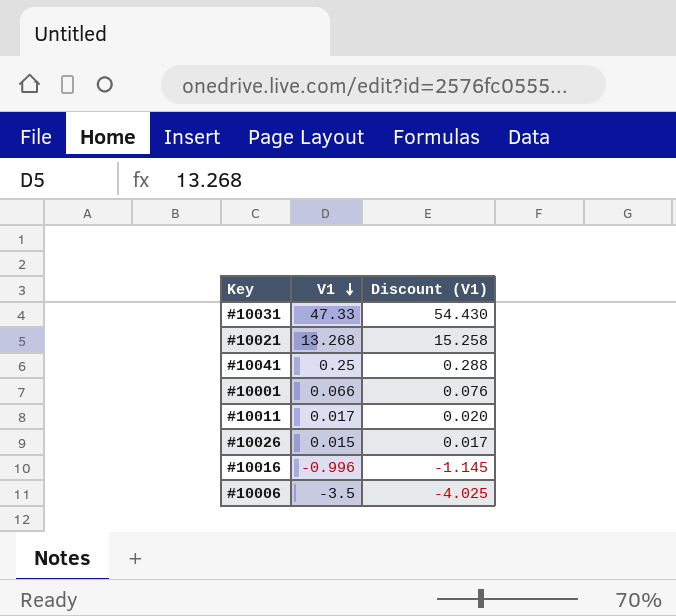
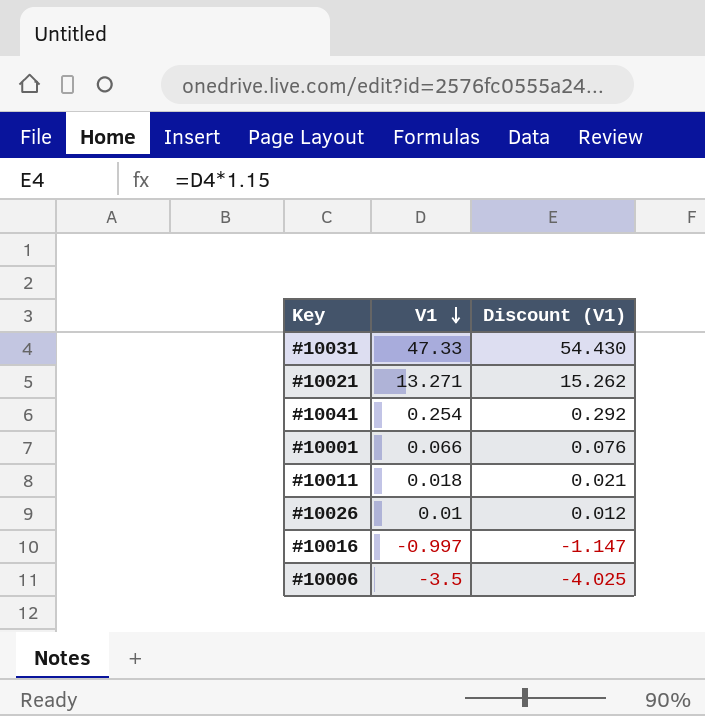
#10021 | V1: 13.268 -> 13.271
#10021 | Discount (V1): 15.258 -> 15.262
#10041 | V1: 0.25 -> 0.254
#10041 | Discount (V1): 0.288 -> 0.292
#10011 | V1: 0.017 -> 0.018
#10011 | Discount (V1): 0.020 -> 0.021
#10026 | V1: 0.015 -> 0.01
#10026 | Discount (V1): 0.017 -> 0.012
#10016 | V1: -0.996 -> -0.997
#10016 | Discount (V1): -1.145 -> -1.147

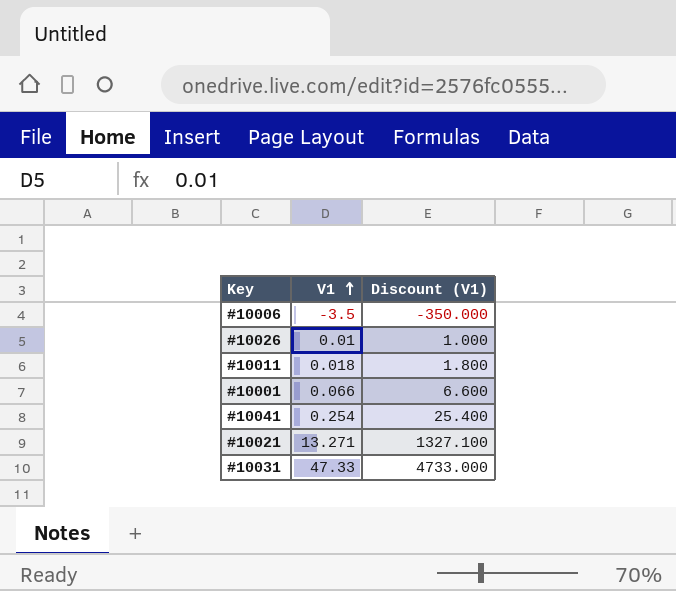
row order: V1 descending -> V1 ascending
column Discount (V1) | formula: [V1] * 1.15 -> [V1] * 100
row #10016: -0.997 | -1.147 -> none

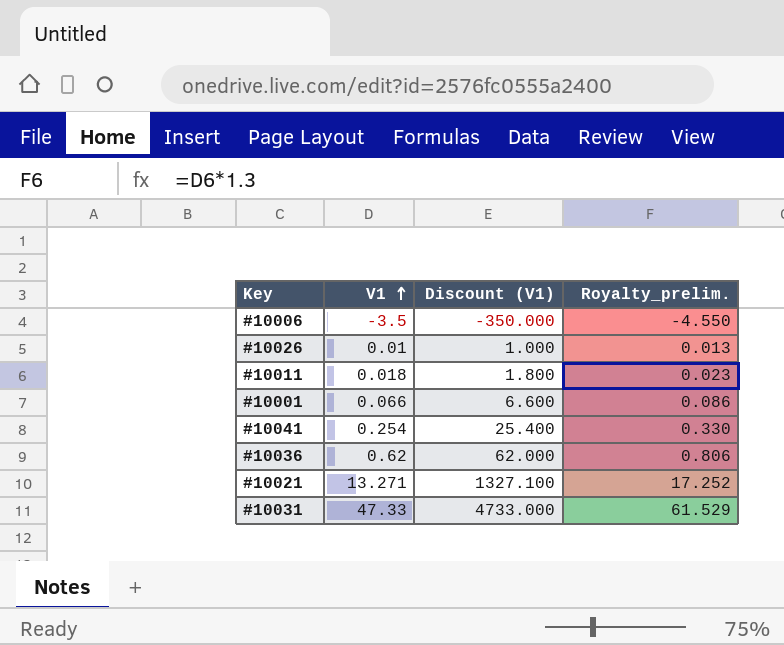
column Royalty_prelim. | formula: none -> [V1] * 1.3
row #10036: none -> 0.62 | 62.000 | 0.806

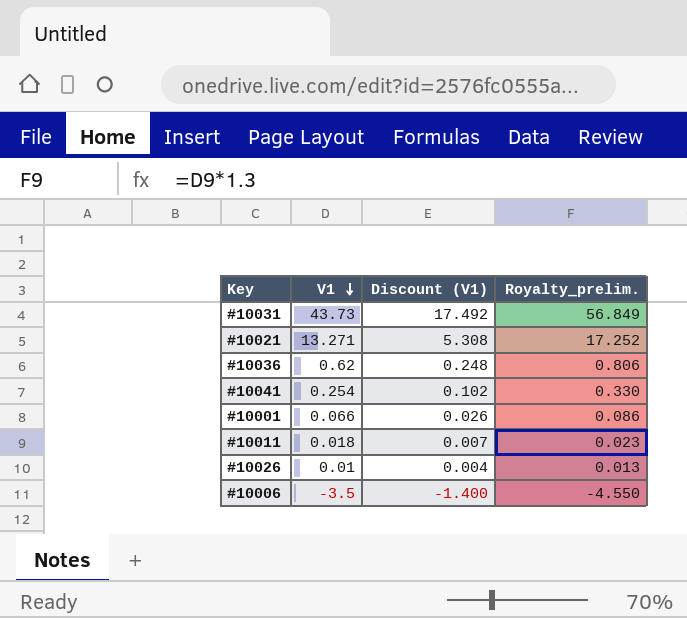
row order: V1 ascending -> V1 descending
column Discount (V1) | formula: [V1] * 100 -> [V1] * 0.4
#10031 | V1: 47.33 -> 43.73
#10031 | Royalty_prelim.: 61.529 -> 56.849

